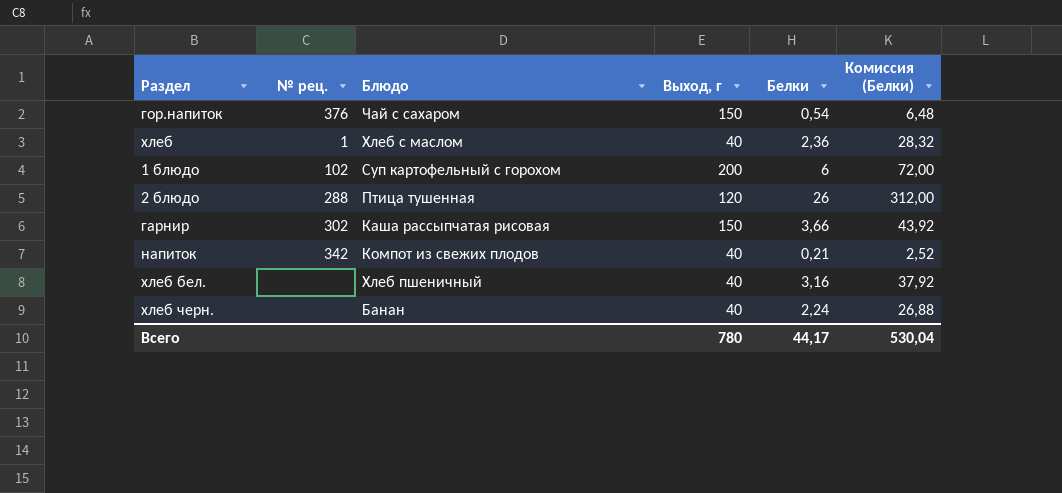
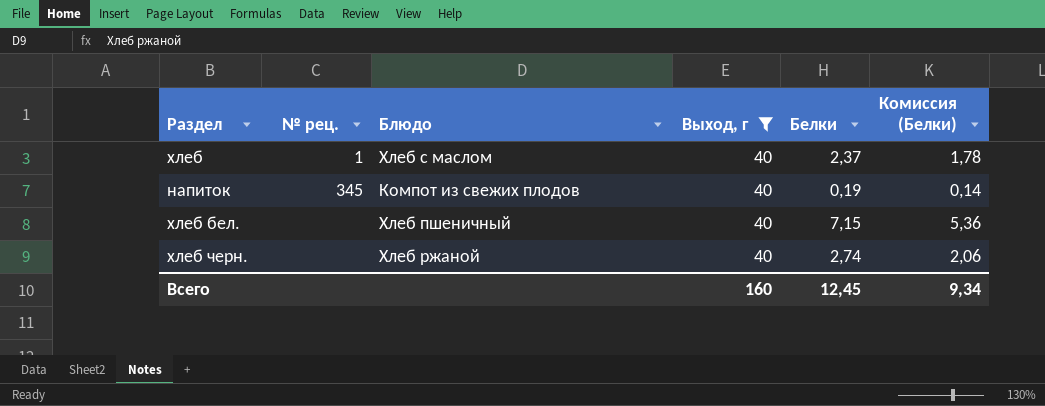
filter: none -> Выход, г = 40
column Комиссия (Белки) | formula: [Белки] * 12 -> [Белки] * 0,75
хлеб | Белки: 2,36 -> 2,37
напиток | № рец.: 342 -> 345
напиток | Белки: 0,21 -> 0,19
хлеб бел. | Белки: 3,16 -> 7,15
хлеб черн. | Блюдо: Банан -> Хлеб ржаной
хлеб черн. | Белки: 2,24 -> 2,74
Всего | Выход, г: 780 -> 160
Всего | Белки: 44,17 -> 12,45
Всего | Комиссия (Белки): 530,04 -> 9,34

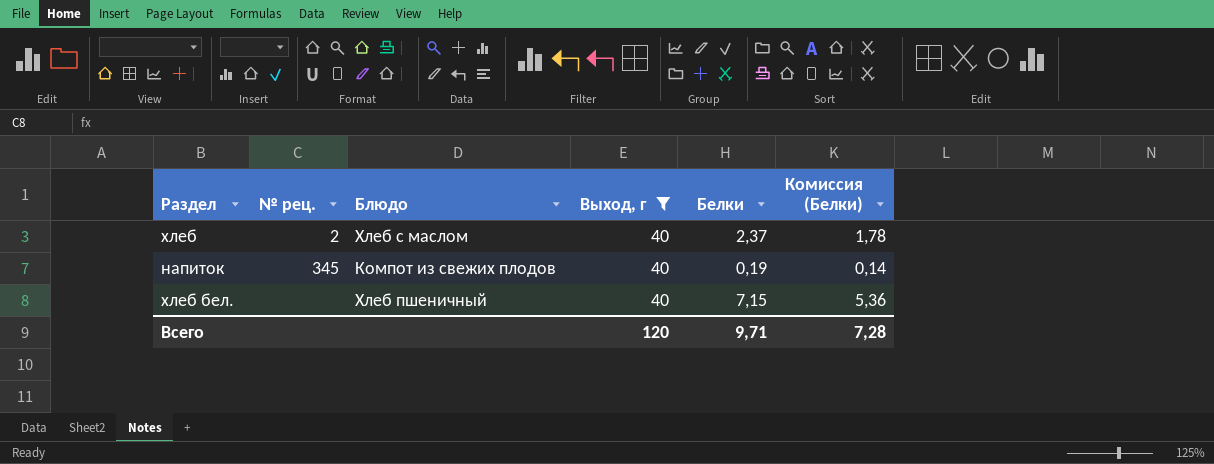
row хлеб черн.: none | Хлеб ржаной | 40 | 2,74 | 2,06 -> none
хлеб | № рец.: 1 -> 2
Всего | Выход, г: 160 -> 120
Всего | Белки: 12,45 -> 9,71
Всего | Комиссия (Белки): 9,34 -> 7,28

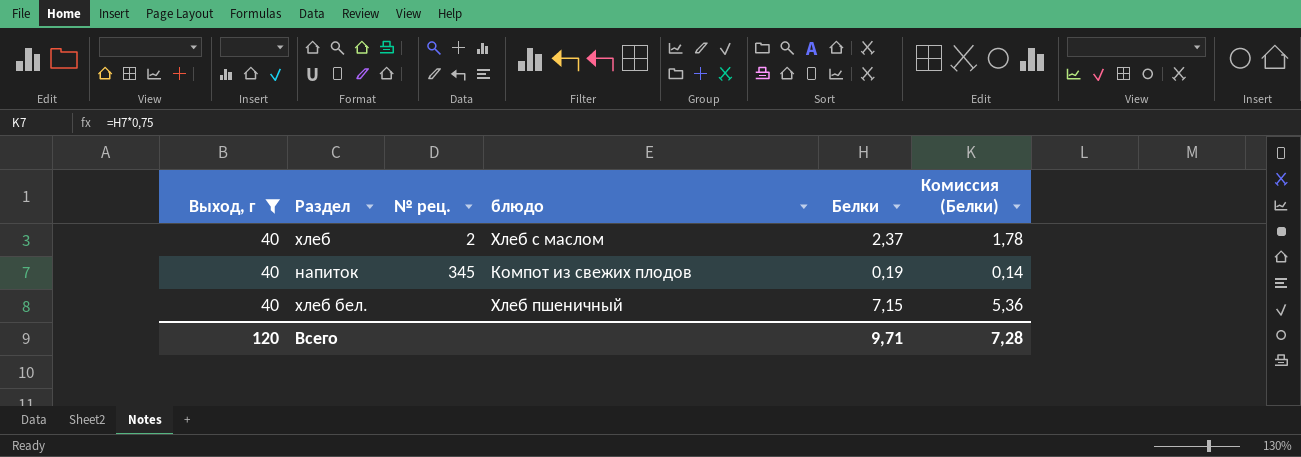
column Выход, г | position: 4 -> 1
column name: Блюдо -> блюдо

